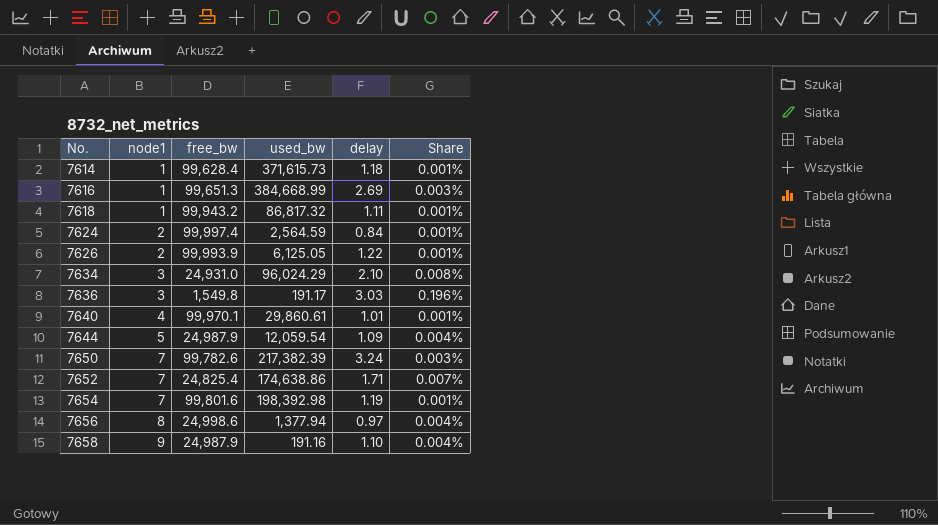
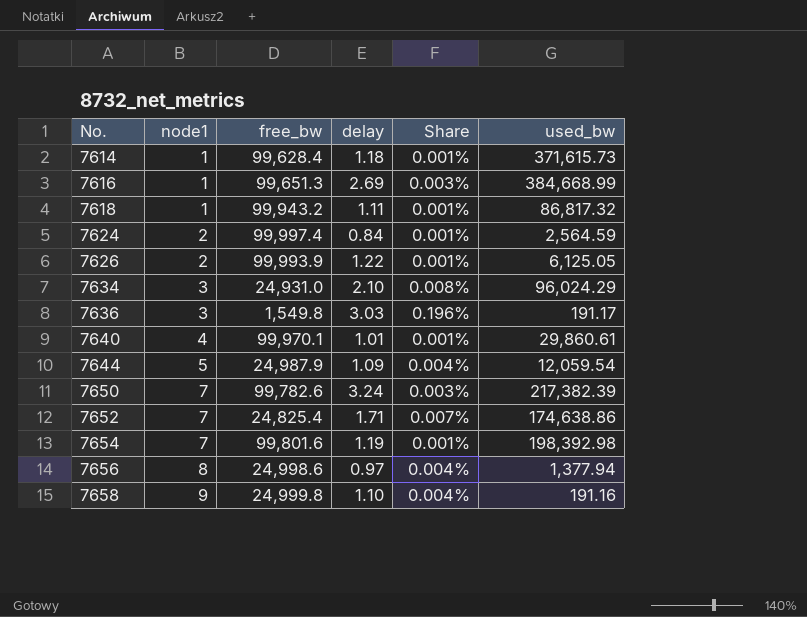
column used_bw | position: 4 -> 6
7658 | free_bw: 24,987.9 -> 24,999.8

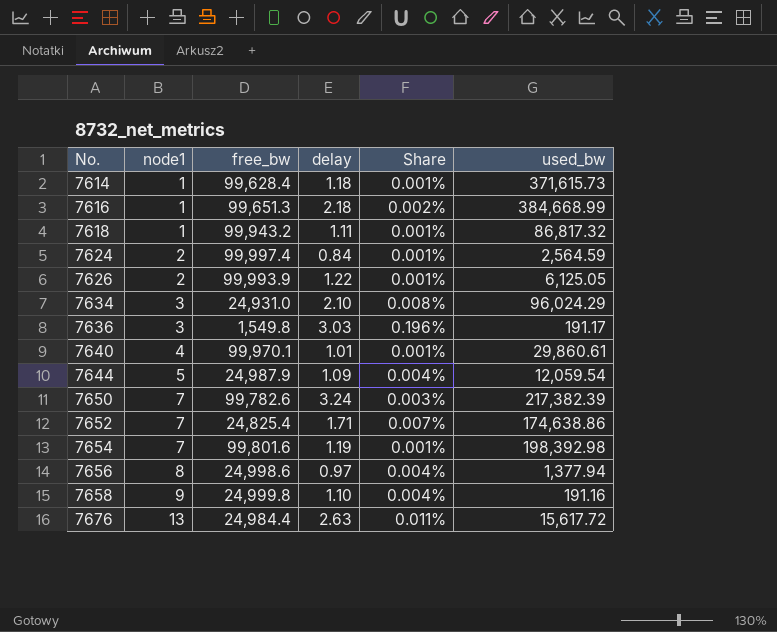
7616 | delay: 2.69 -> 2.18
7616 | Share: 0.003% -> 0.002%
row 7676: none -> 13 | 24,984.4 | 2.63 | 0.011% | 15,617.72

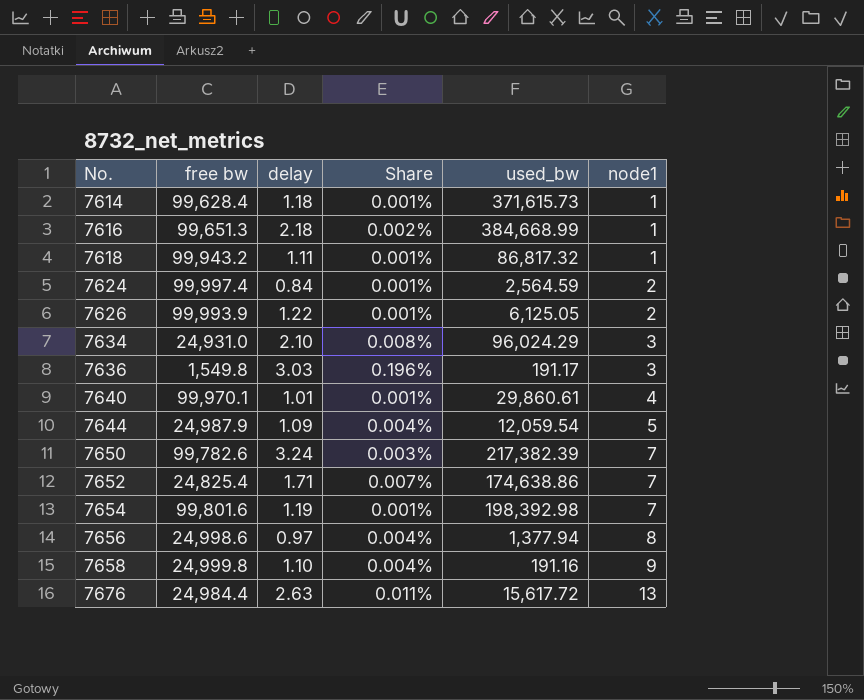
column name: free_bw -> free bw
column node1 | position: 2 -> 6

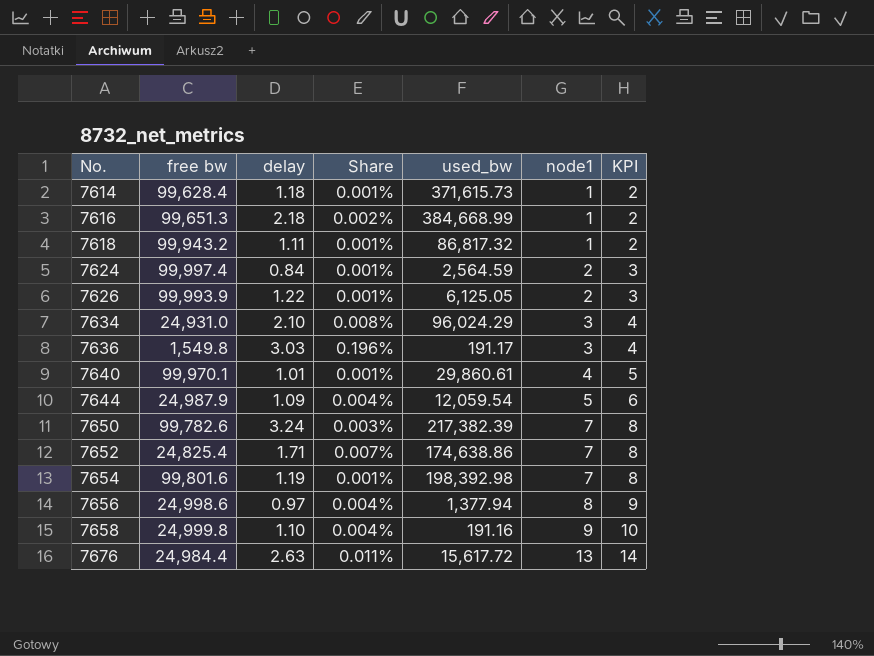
column KPI | formula: none -> [node1] + 1

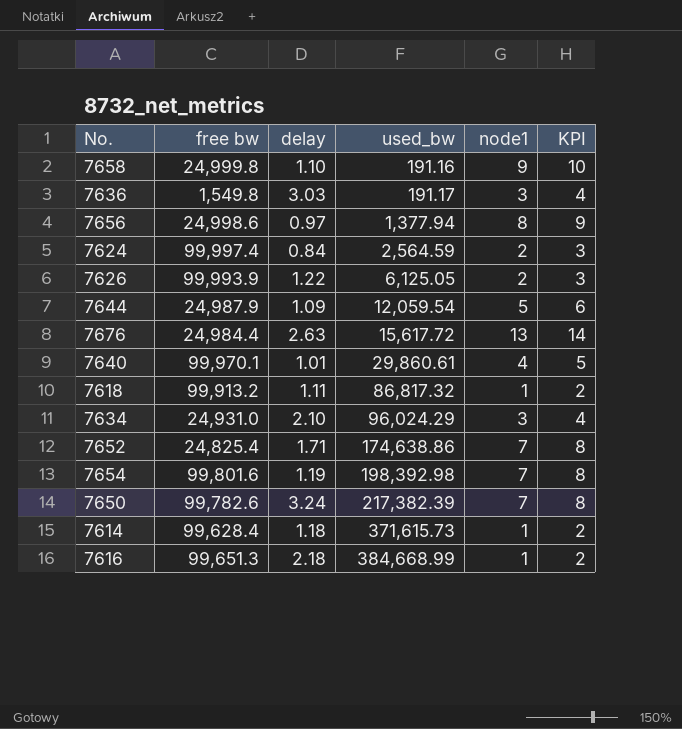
row order: No. ascending -> used_bw ascending
column Share | formula: [delay] / [free bw] -> none
7618 | free bw: 99,943.2 -> 99,913.2

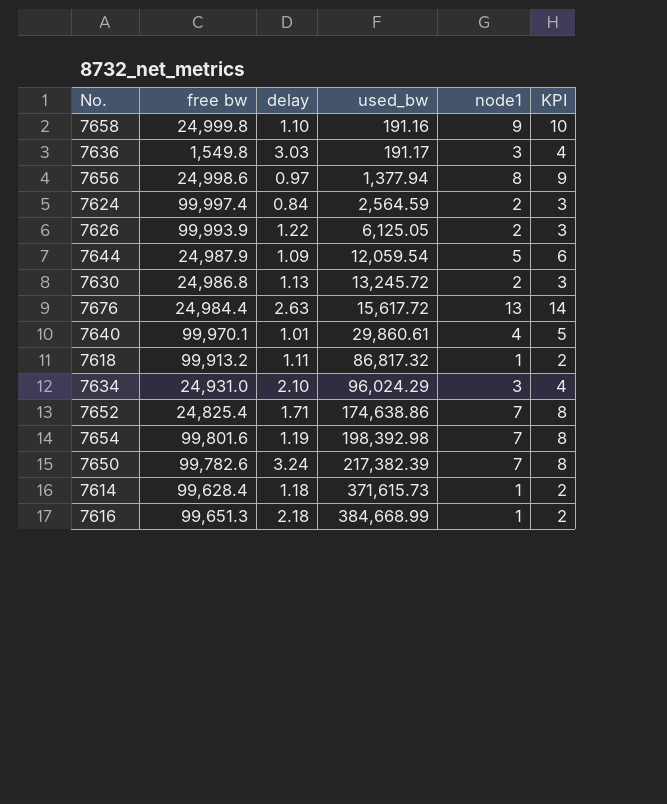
row 7630: none -> 24,986.8 | 1.13 | 13,245.72 | 2 | 3

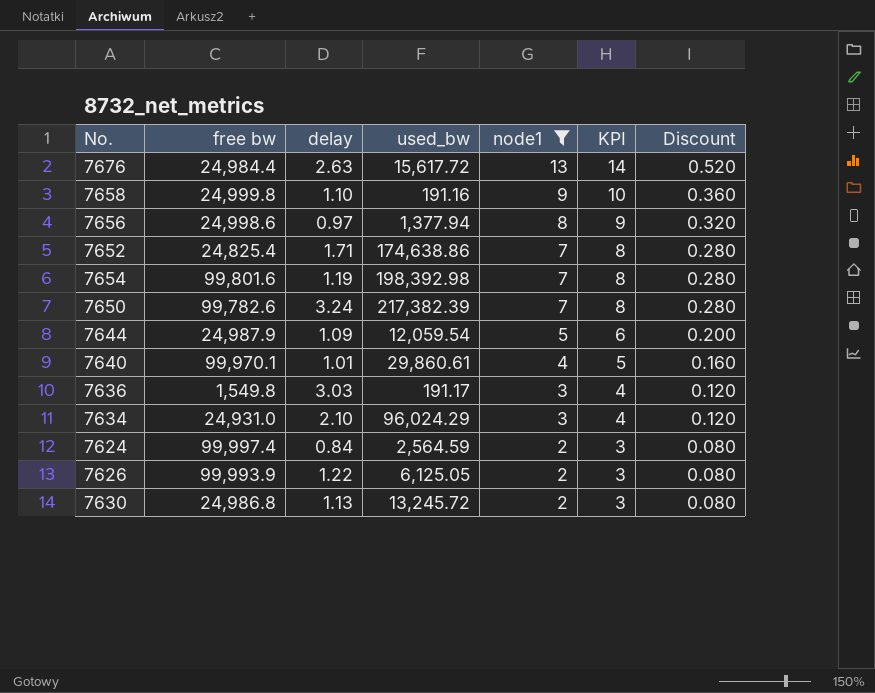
filter: none -> node1 != 1
row order: used_bw ascending -> node1 descending
column Discount | formula: none -> [node1] * 0.04

